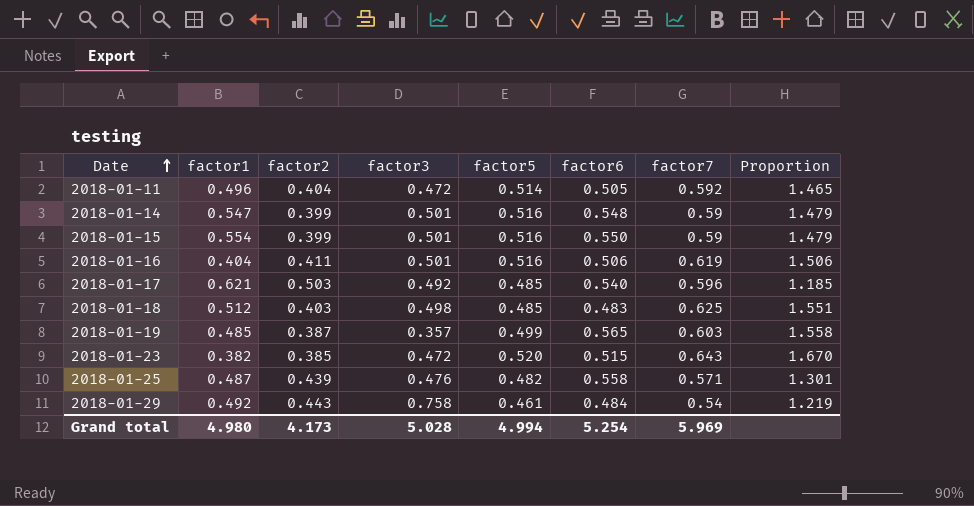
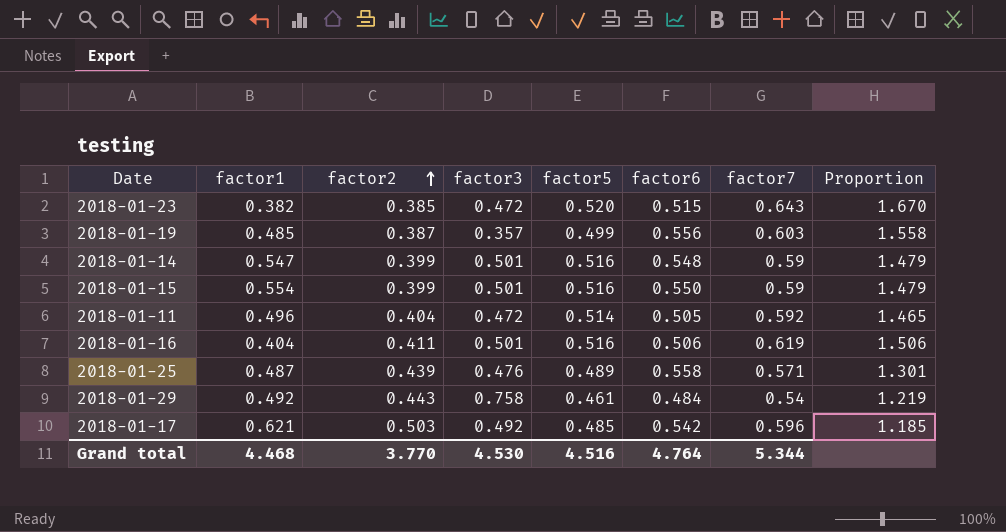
row order: Date ascending -> factor2 ascending
row 2018-01-18: 0.512 | 0.403 | 0.498 | 0.485 | 0.483 | 0.625 | 1.551 -> none
2018-01-19 | factor6: 0.565 -> 0.556
2018-01-25 | factor5: 0.482 -> 0.489
2018-01-17 | factor6: 0.540 -> 0.542
Grand total | factor1: 4.980 -> 4.468
Grand total | factor2: 4.173 -> 3.770
Grand total | factor3: 5.028 -> 4.530
Grand total | factor5: 4.994 -> 4.516
Grand total | factor6: 5.254 -> 4.764
Grand total | factor7: 5.969 -> 5.344

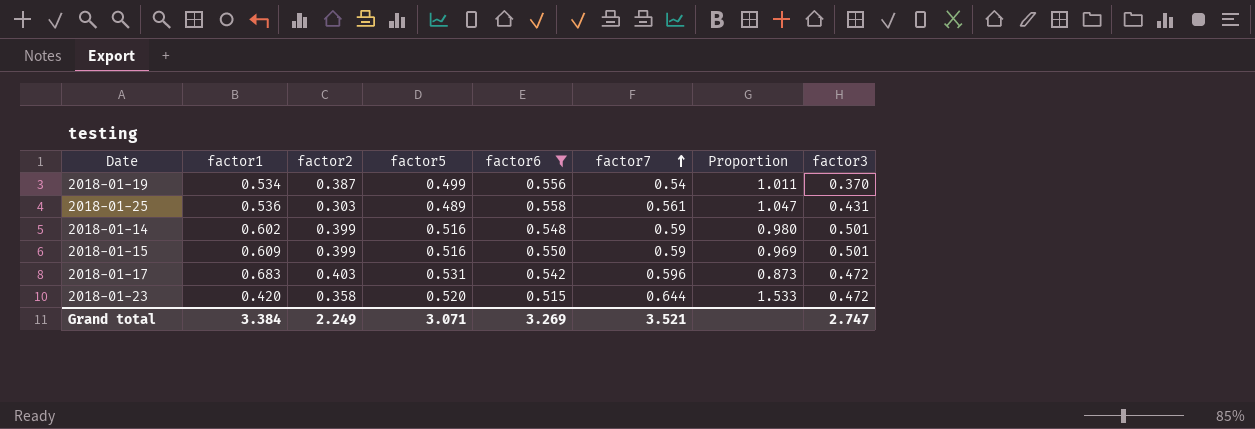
filter: none -> factor6 >= 0.515
row order: factor2 ascending -> factor7 ascending
column Proportion | formula: [factor7] / [factor2] -> [factor7] / [factor1]
column factor3 | position: 4 -> 8
2018-01-19 | factor1: 0.485 -> 0.534
2018-01-19 | factor7: 0.603 -> 0.54
2018-01-19 | factor3: 0.357 -> 0.370
2018-01-25 | factor1: 0.487 -> 0.536
2018-01-25 | factor2: 0.439 -> 0.303
2018-01-25 | factor7: 0.571 -> 0.561
2018-01-25 | factor3: 0.476 -> 0.431
2018-01-14 | factor1: 0.547 -> 0.602
2018-01-15 | factor1: 0.554 -> 0.609
2018-01-17 | factor1: 0.621 -> 0.683
2018-01-17 | factor2: 0.503 -> 0.403
2018-01-17 | factor5: 0.485 -> 0.531
2018-01-17 | factor3: 0.492 -> 0.472
2018-01-23 | factor1: 0.382 -> 0.420
2018-01-23 | factor2: 0.385 -> 0.358
2018-01-23 | factor7: 0.643 -> 0.644
Grand total | factor1: 4.468 -> 3.384
Grand total | factor2: 3.770 -> 2.249
Grand total | factor5: 4.516 -> 3.071
Grand total | factor6: 4.764 -> 3.269
Grand total | factor7: 5.344 -> 3.521
Grand total | factor3: 4.530 -> 2.747

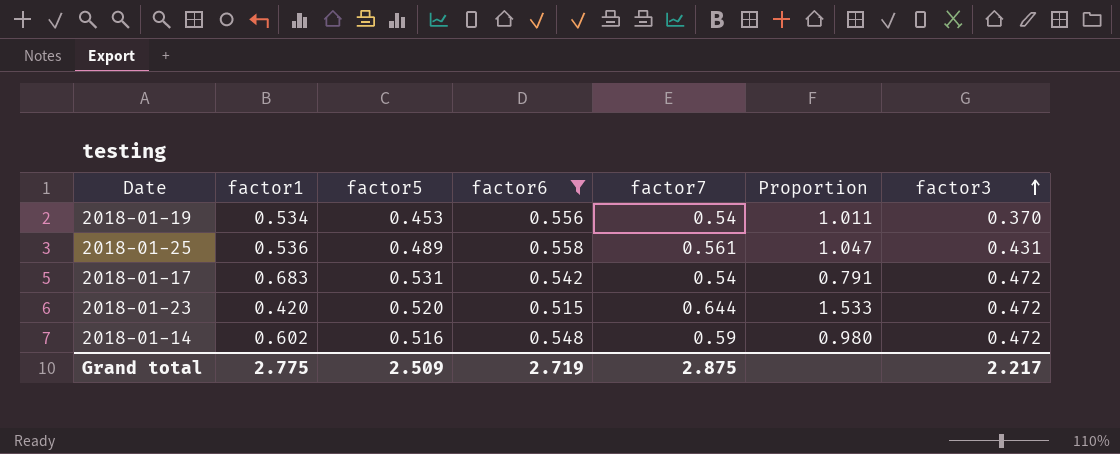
row order: factor7 ascending -> factor3 ascending
column factor2 | position: 3 -> none
row 2018-01-15: 0.609 | 0.399 | 0.516 | 0.550 | 0.59 | 0.969 | 0.501 -> none
2018-01-19 | factor5: 0.499 -> 0.453
2018-01-17 | factor7: 0.596 -> 0.54
2018-01-17 | Proportion: 0.873 -> 0.791
2018-01-14 | factor3: 0.501 -> 0.472
Grand total | factor1: 3.384 -> 2.775
Grand total | factor5: 3.071 -> 2.509
Grand total | factor6: 3.269 -> 2.719
Grand total | factor7: 3.521 -> 2.875
Grand total | factor3: 2.747 -> 2.217

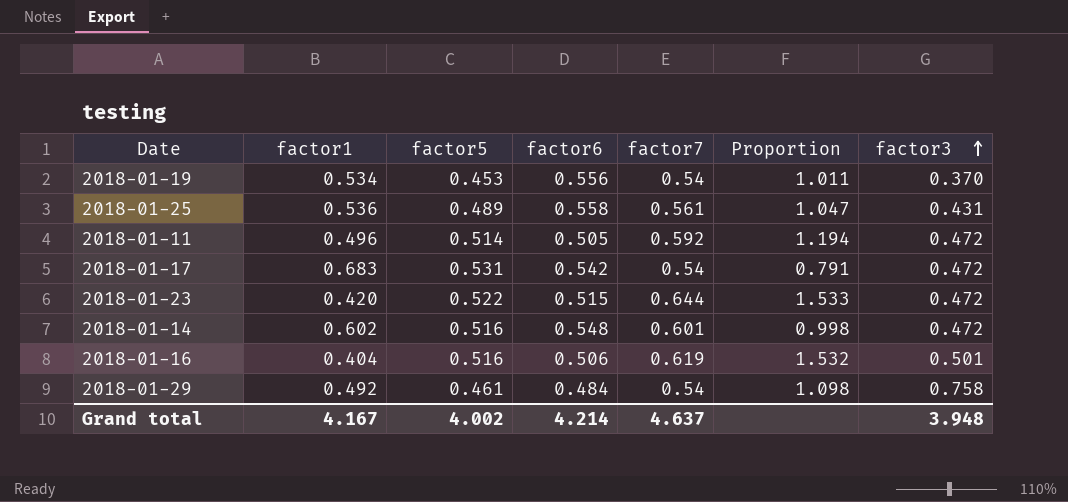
filter: factor6 >= 0.515 -> none
2018-01-23 | factor5: 0.520 -> 0.522
2018-01-14 | factor7: 0.59 -> 0.601
2018-01-14 | Proportion: 0.980 -> 0.998
Grand total | factor1: 2.775 -> 4.167
Grand total | factor5: 2.509 -> 4.002
Grand total | factor6: 2.719 -> 4.214
Grand total | factor7: 2.875 -> 4.637
Grand total | factor3: 2.217 -> 3.948

